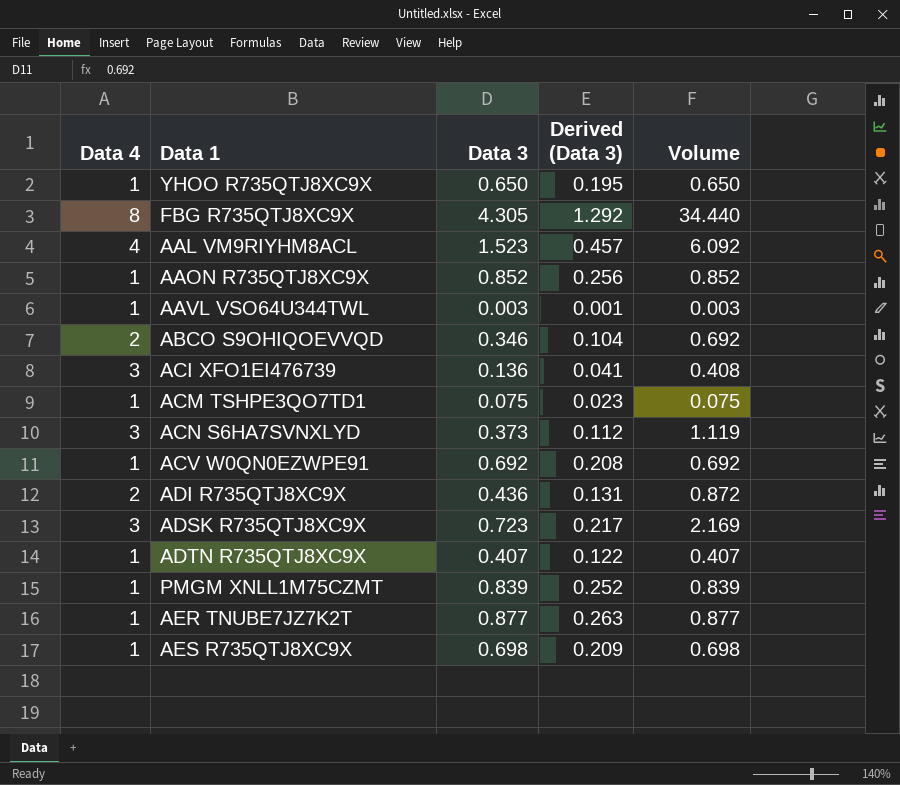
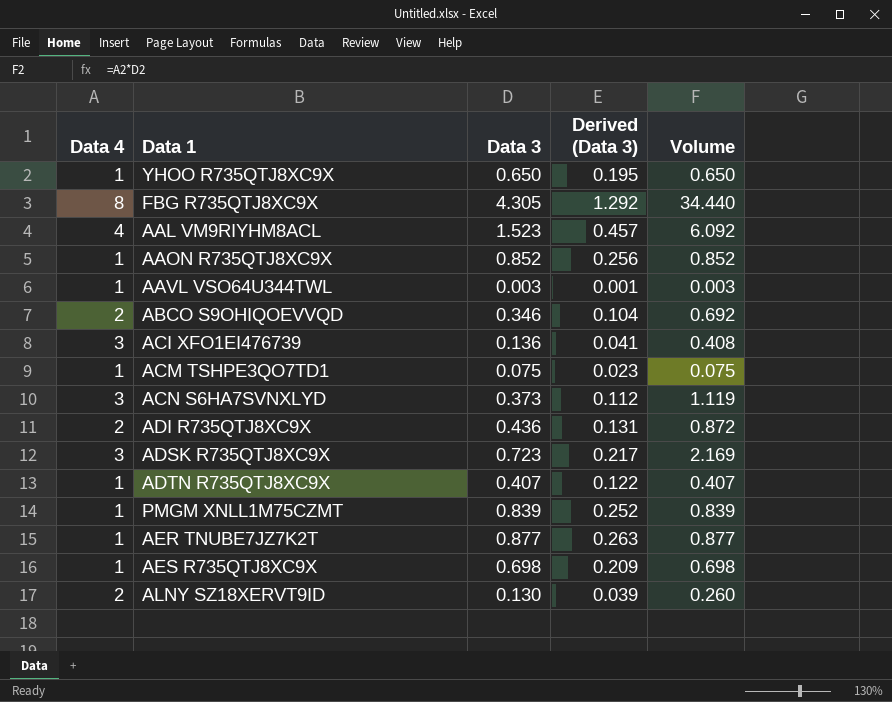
row ACV W0QN0EZWPE91: 1 | 0.692 | 0.208 | 0.692 -> none
row ALNY SZ18XERVT9ID: none -> 2 | 0.130 | 0.039 | 0.260

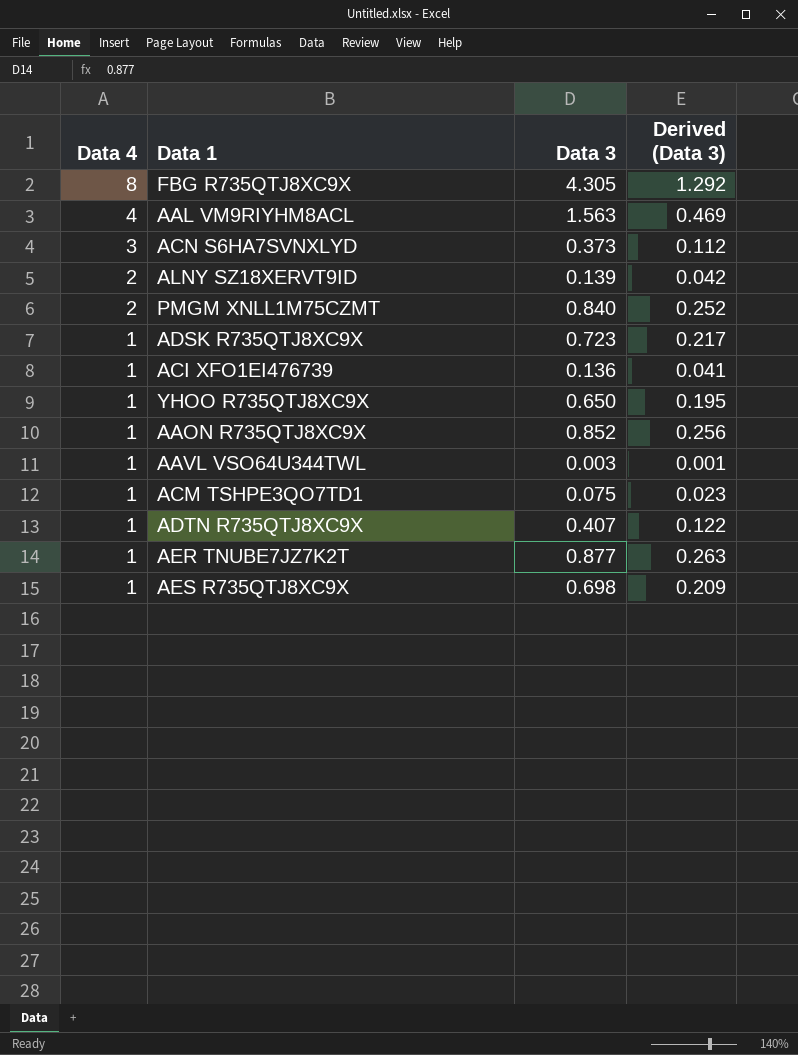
row order: none -> Data 4 descending
column Volume | formula: [Data 4] * [Data 3] -> none
row ABCO S9OHIQOEVVQD: 2 | 0.346 | 0.104 | 0.692 -> none
row ADI R735QTJ8XC9X: 2 | 0.436 | 0.131 | 0.872 -> none
AAL VM9RIYHM8ACL | Data 3: 1.523 -> 1.563
AAL VM9RIYHM8ACL | Derived (Data 3): 0.457 -> 0.469
ALNY SZ18XERVT9ID | Data 3: 0.130 -> 0.139
ALNY SZ18XERVT9ID | Derived (Data 3): 0.039 -> 0.042
PMGM XNLL1M75CZMT | Data 4: 1 -> 2
PMGM XNLL1M75CZMT | Data 3: 0.839 -> 0.840
ADSK R735QTJ8XC9X | Data 4: 3 -> 1
ACI XFO1EI476739 | Data 4: 3 -> 1

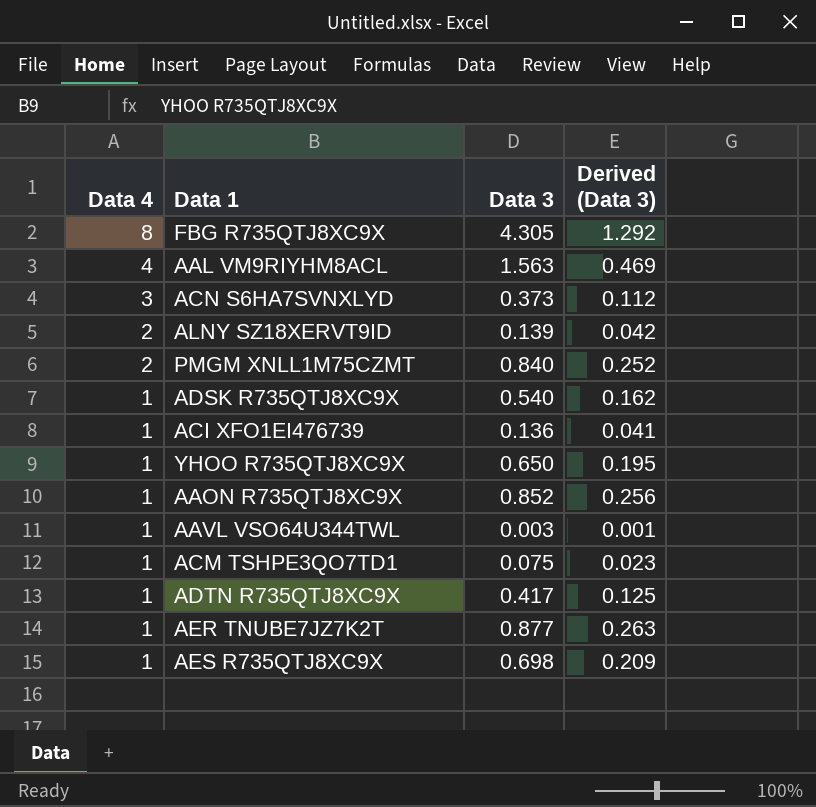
ADSK R735QTJ8XC9X | Data 3: 0.723 -> 0.540
ADSK R735QTJ8XC9X | Derived (Data 3): 0.217 -> 0.162
ADTN R735QTJ8XC9X | Data 3: 0.407 -> 0.417
ADTN R735QTJ8XC9X | Derived (Data 3): 0.122 -> 0.125

